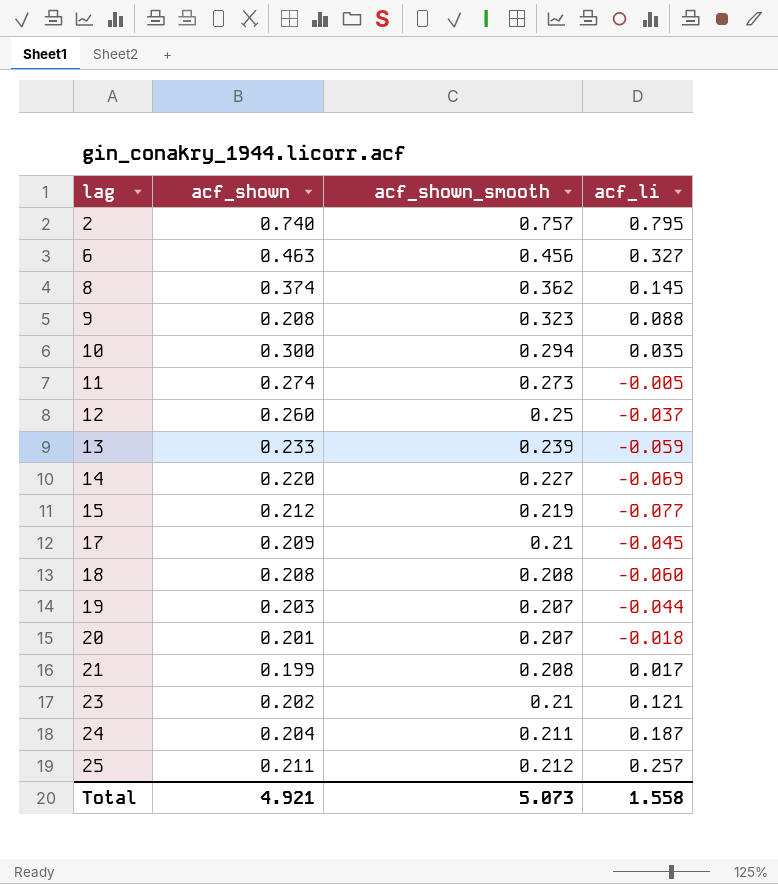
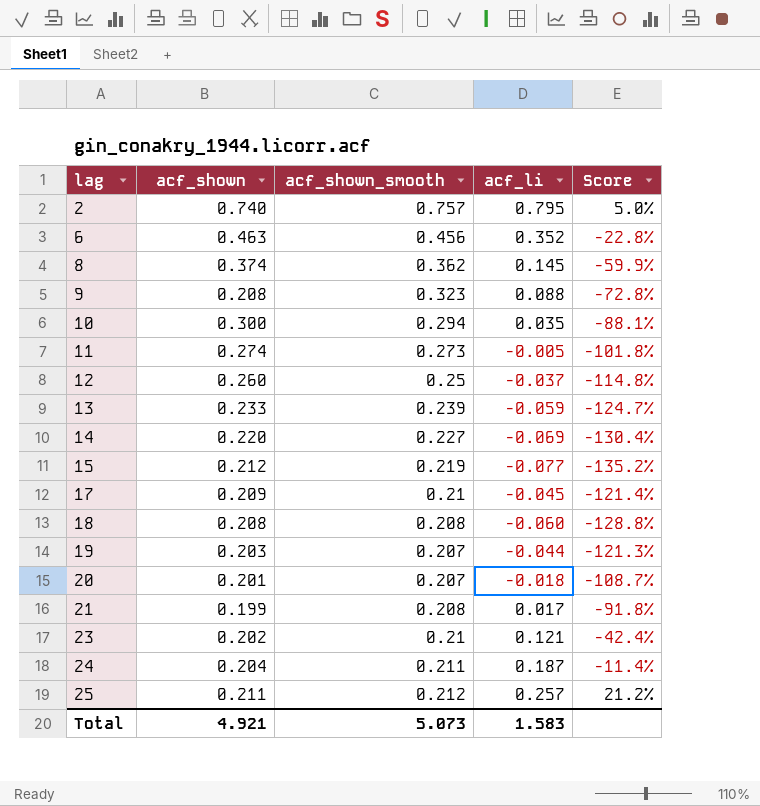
column Score | formula: none -> ([acf_li] - [acf_shown_smooth]) / [acf_shown_smooth]
6 | acf_li: 0.327 -> 0.352
Total | acf_li: 1.558 -> 1.583

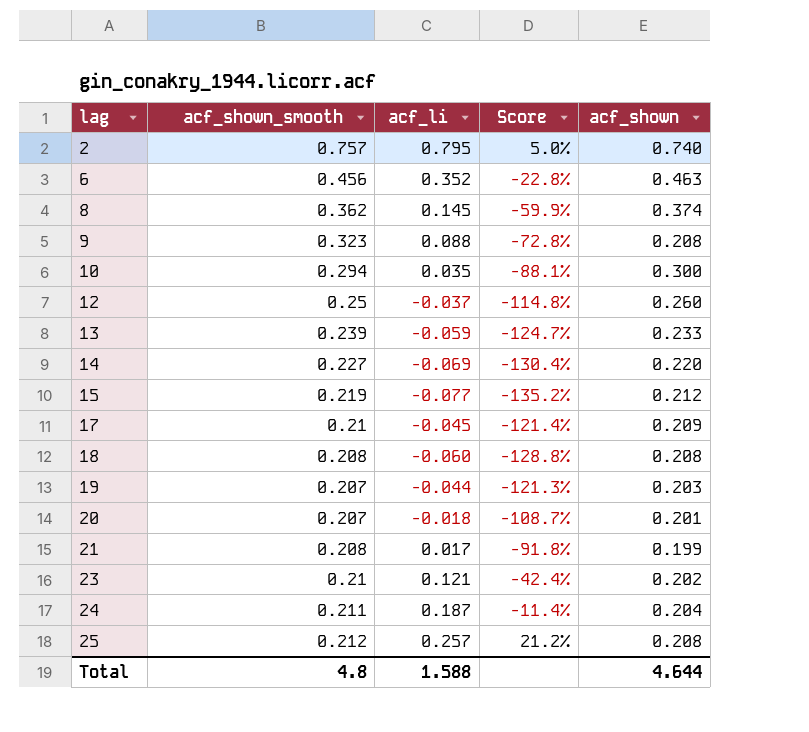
column acf_shown | position: 2 -> 5
row 11: 0.274 | 0.273 | -0.005 | -101.8% -> none
25 | acf_shown: 0.211 -> 0.208
Total | acf_shown_smooth: 5.073 -> 4.8
Total | acf_li: 1.583 -> 1.588
Total | acf_shown: 4.921 -> 4.644

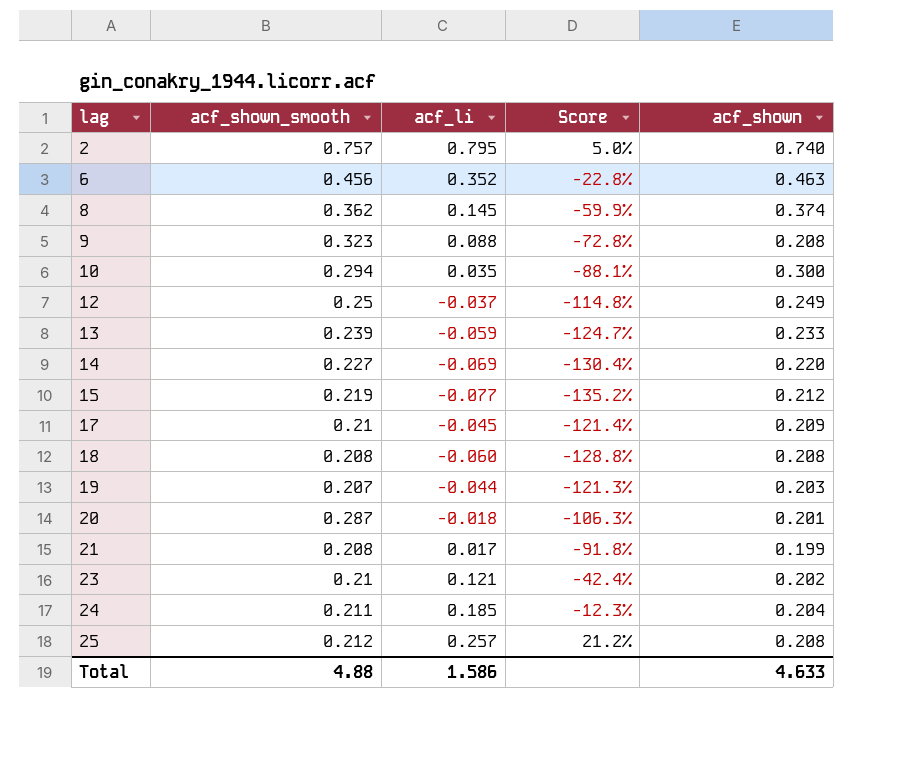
12 | acf_shown: 0.260 -> 0.249
20 | acf_shown_smooth: 0.207 -> 0.287
20 | Score: -108.7% -> -106.3%
24 | acf_li: 0.187 -> 0.185
24 | Score: -11.4% -> -12.3%
Total | acf_shown_smooth: 4.8 -> 4.88
Total | acf_li: 1.588 -> 1.586
Total | acf_shown: 4.644 -> 4.633

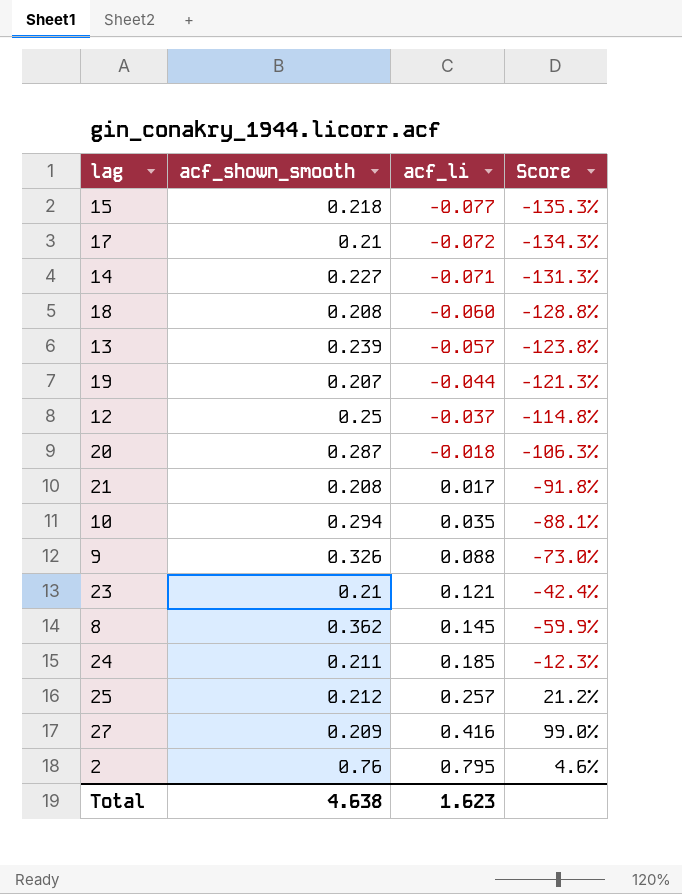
row order: lag ascending -> acf_li ascending
column acf_shown | position: 5 -> none
row 6: 0.456 | 0.352 | -22.8% | 0.463 -> none
15 | acf_shown_smooth: 0.219 -> 0.218
15 | Score: -135.2% -> -135.3%
17 | acf_li: -0.045 -> -0.072
17 | Score: -121.4% -> -134.3%
14 | acf_li: -0.069 -> -0.071
14 | Score: -130.4% -> -131.3%
13 | acf_li: -0.059 -> -0.057
13 | Score: -124.7% -> -123.8%
9 | acf_shown_smooth: 0.323 -> 0.326
9 | Score: -72.8% -> -73.0%
row 27: none -> 0.209 | 0.416 | 99.0%
2 | acf_shown_smooth: 0.757 -> 0.76
2 | Score: 5.0% -> 4.6%
Total | acf_shown_smooth: 4.88 -> 4.638
Total | acf_li: 1.586 -> 1.623

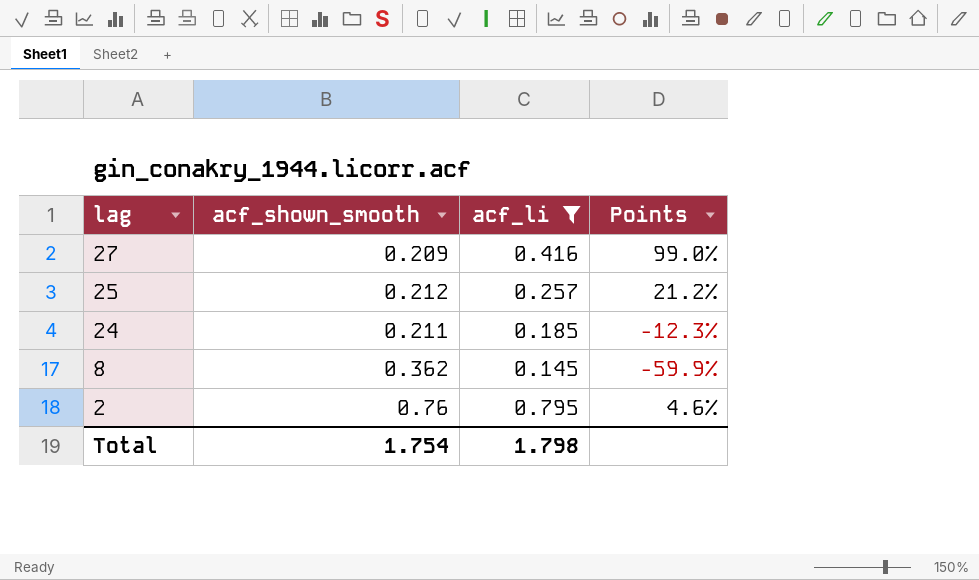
filter: none -> acf_li >= 0.145
row order: acf_li ascending -> lag descending
column name: Score -> Points
Total | acf_shown_smooth: 4.638 -> 1.754
Total | acf_li: 1.623 -> 1.798

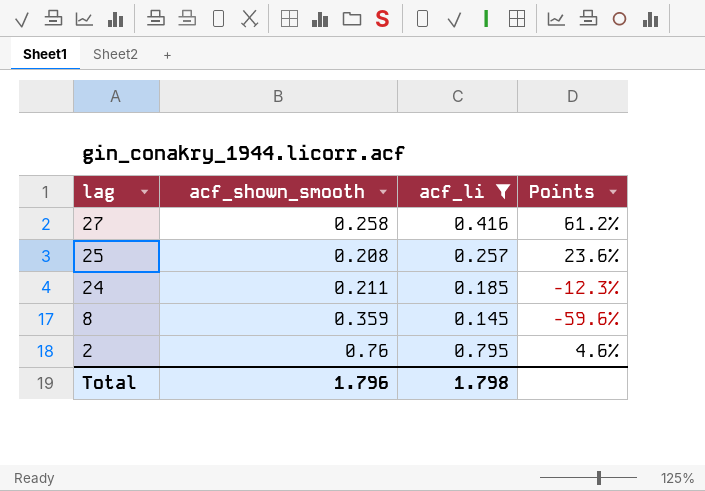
27 | acf_shown_smooth: 0.209 -> 0.258
27 | Points: 99.0% -> 61.2%
25 | acf_shown_smooth: 0.212 -> 0.208
25 | Points: 21.2% -> 23.6%
8 | acf_shown_smooth: 0.362 -> 0.359
8 | Points: -59.9% -> -59.6%
Total | acf_shown_smooth: 1.754 -> 1.796

